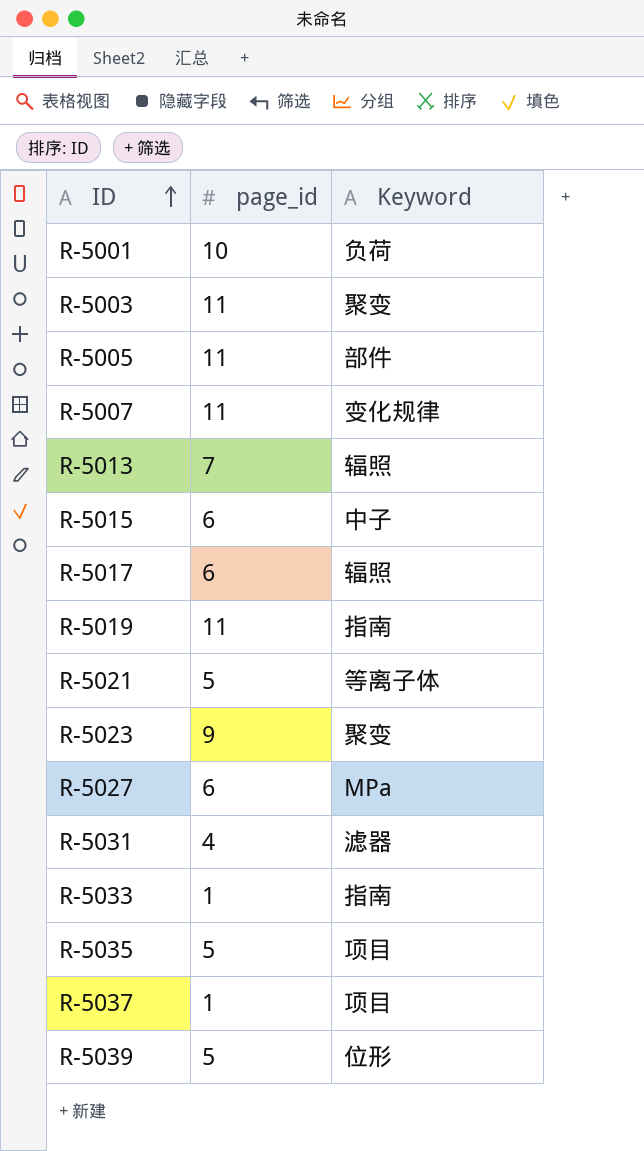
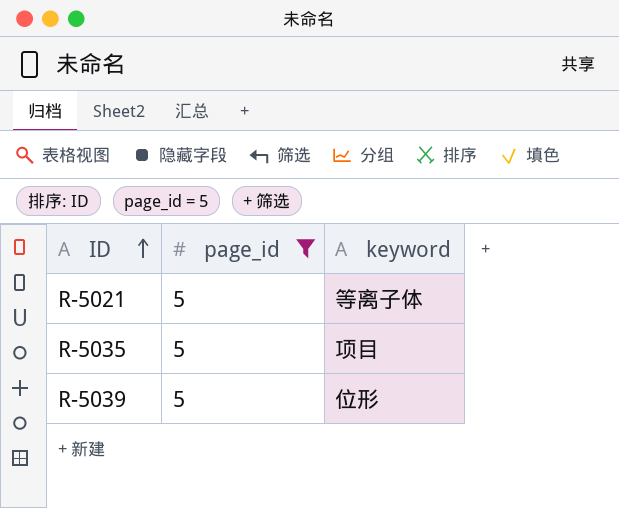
filter: none -> page_id = 5
column name: Keyword -> keyword

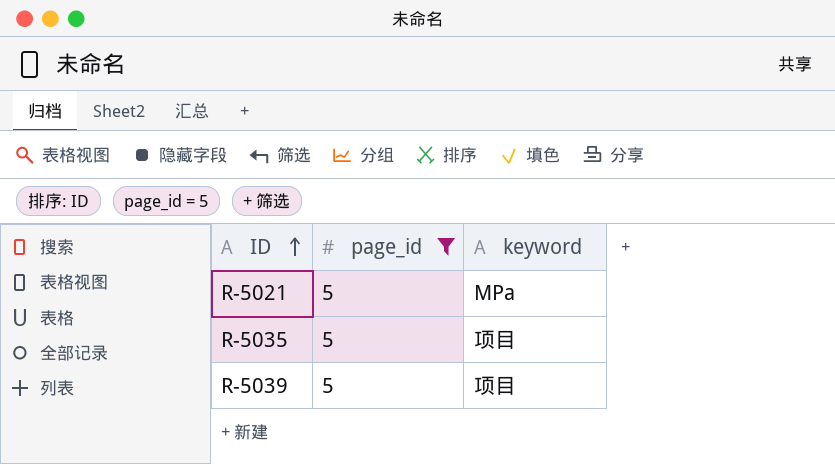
R-5021 | keyword: 等离子体 -> MPa
R-5039 | keyword: 位形 -> 项目

